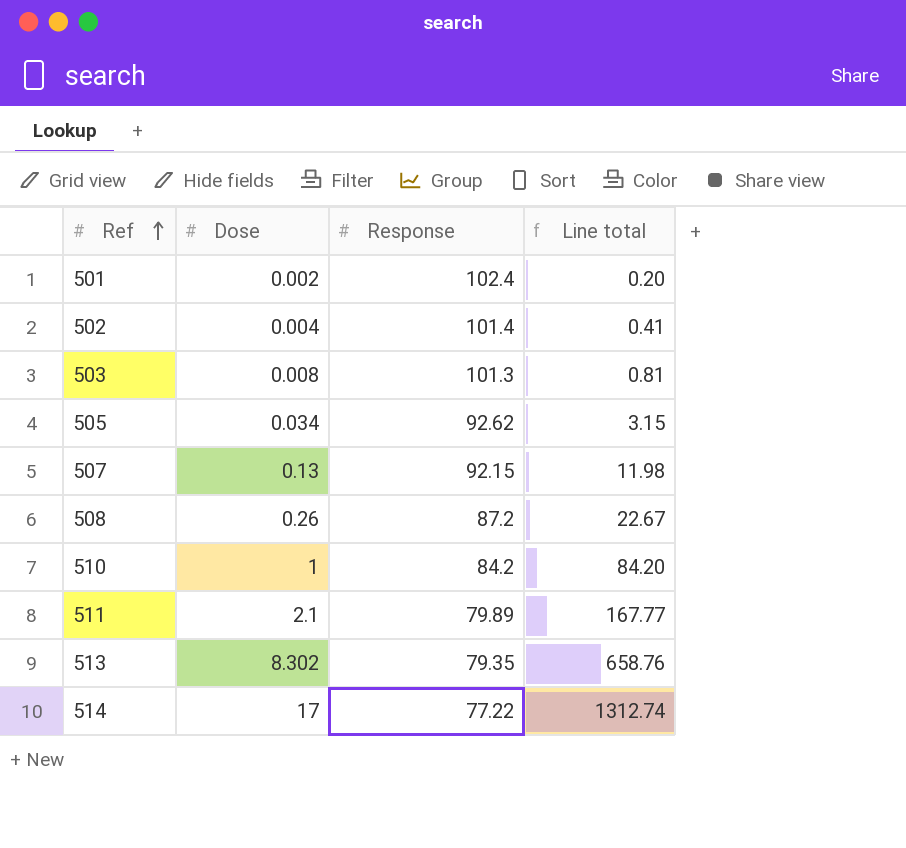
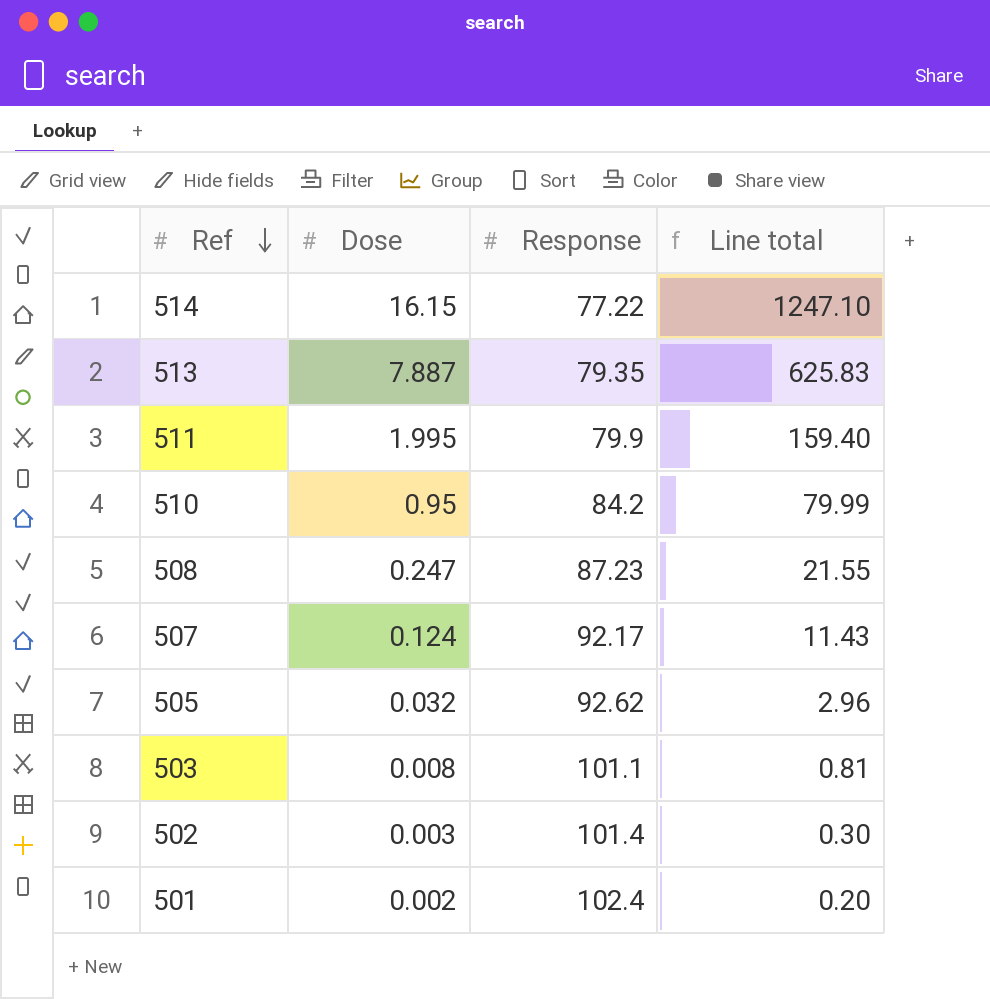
row order: Ref ascending -> Ref descending
514 | Dose: 17 -> 16.15
514 | Line total: 1312.74 -> 1247.10
513 | Dose: 8.302 -> 7.887
513 | Line total: 658.76 -> 625.83
511 | Dose: 2.1 -> 1.995
511 | Response: 79.89 -> 79.9
511 | Line total: 167.77 -> 159.40
510 | Dose: 1 -> 0.95
510 | Line total: 84.20 -> 79.99
508 | Dose: 0.26 -> 0.247
508 | Response: 87.2 -> 87.23
508 | Line total: 22.67 -> 21.55
507 | Dose: 0.13 -> 0.124
507 | Response: 92.15 -> 92.17
507 | Line total: 11.98 -> 11.43
505 | Dose: 0.034 -> 0.032
505 | Line total: 3.15 -> 2.96
503 | Response: 101.3 -> 101.1
502 | Dose: 0.004 -> 0.003
502 | Line total: 0.41 -> 0.30

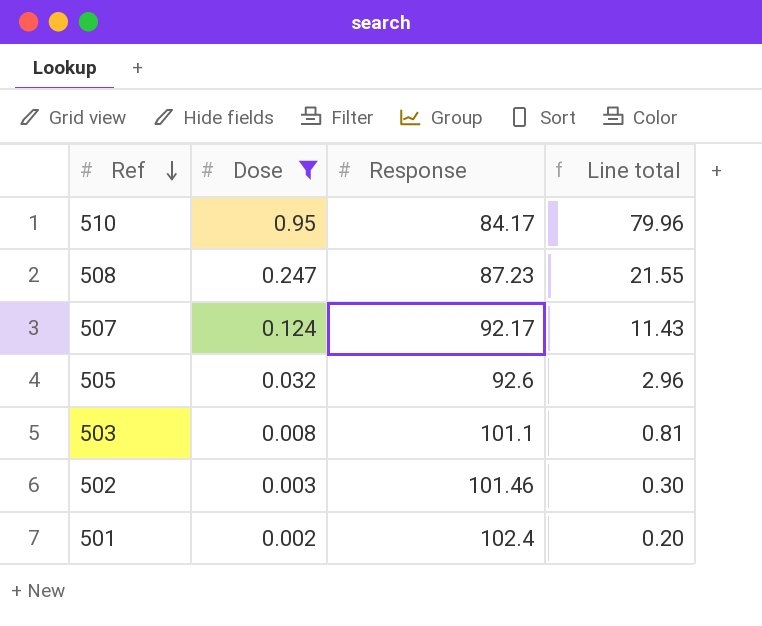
filter: none -> Dose <= 0.95
510 | Response: 84.2 -> 84.17
510 | Line total: 79.99 -> 79.96
505 | Response: 92.62 -> 92.6
502 | Response: 101.4 -> 101.46

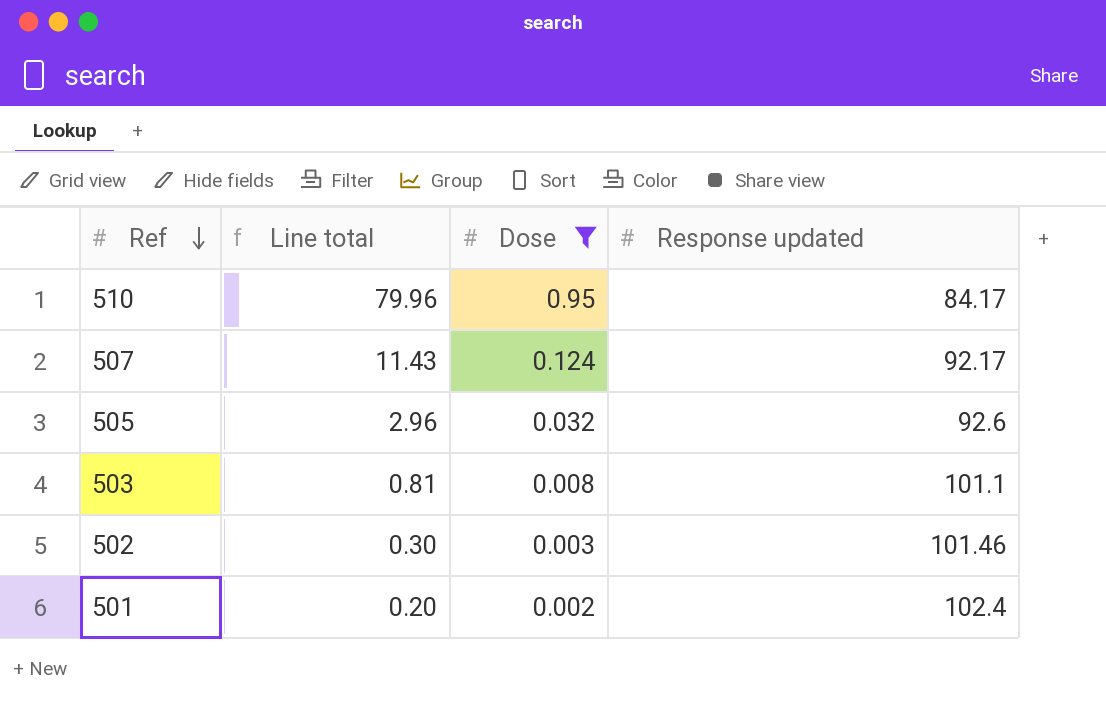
column Line total | position: 4 -> 2
column name: Response -> Response updated
row 508: 0.247 | 87.23 | 21.55 -> none

